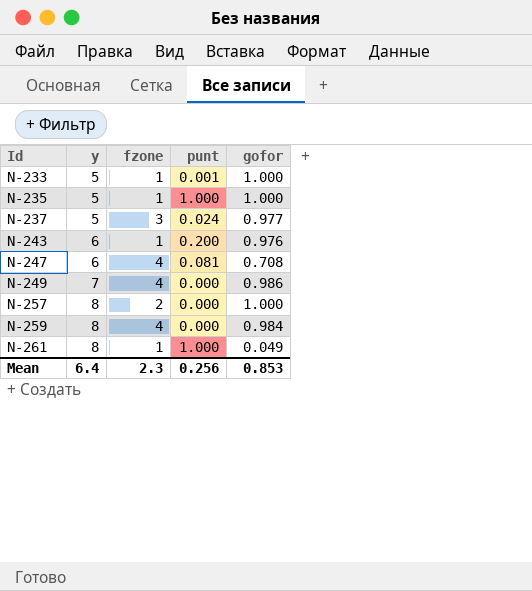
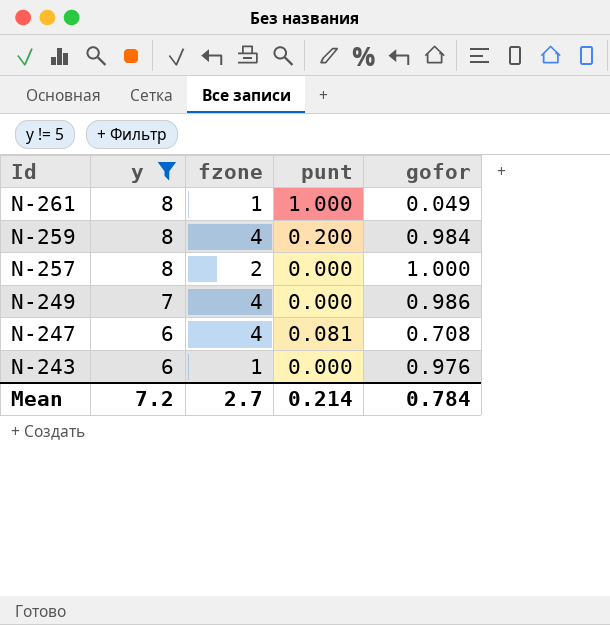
filter: none -> y != 5
row order: Id ascending -> Id descending
N-259 | punt: 0.000 -> 0.200
N-243 | punt: 0.200 -> 0.000
Mean | y: 6.4 -> 7.2
Mean | fzone: 2.3 -> 2.7
Mean | punt: 0.256 -> 0.214
Mean | gofor: 0.853 -> 0.784

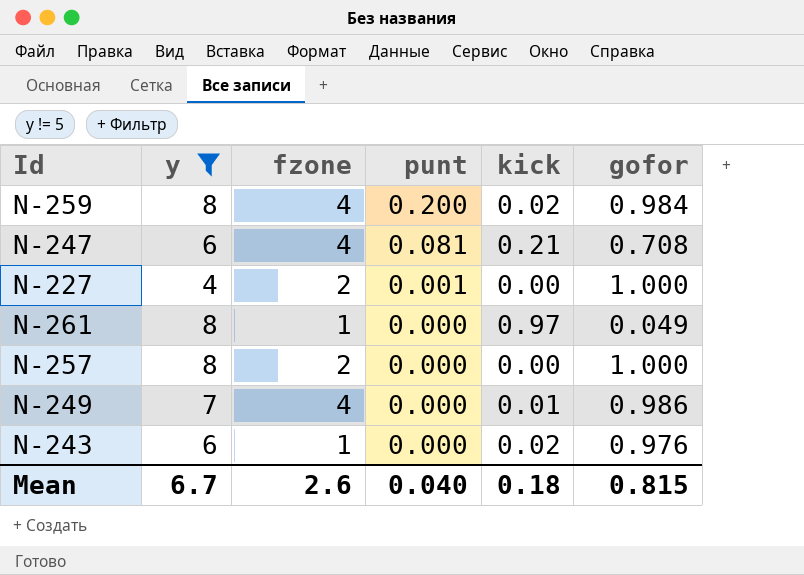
row order: Id descending -> punt descending
column kick | position: none -> 5
row N-227: none -> 4 | 2 | 0.001 | 0.00 | 1.000
N-261 | punt: 1.000 -> 0.000
Mean | y: 7.2 -> 6.7
Mean | fzone: 2.7 -> 2.6
Mean | punt: 0.214 -> 0.040
Mean | gofor: 0.784 -> 0.815

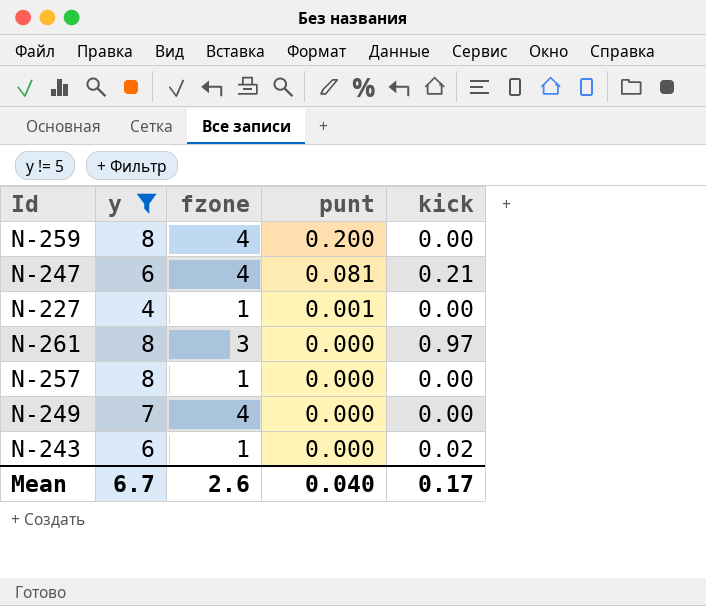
column gofor | position: 6 -> none
N-259 | kick: 0.02 -> 0.00
N-227 | fzone: 2 -> 1
N-261 | fzone: 1 -> 3
N-257 | fzone: 2 -> 1
N-249 | kick: 0.01 -> 0.00
Mean | kick: 0.18 -> 0.17

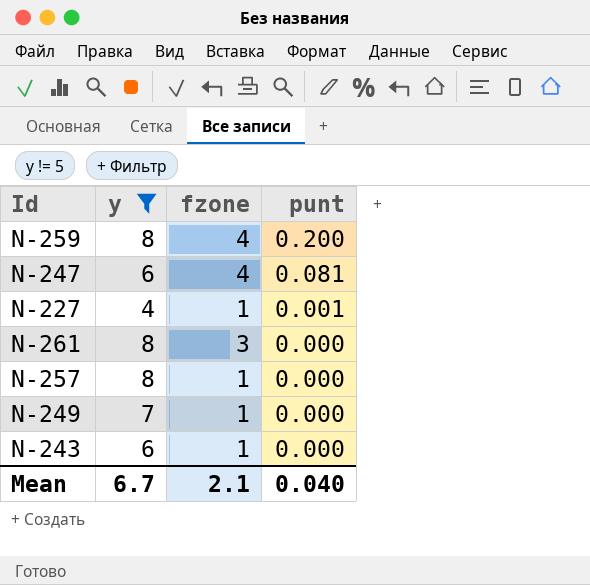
column kick | position: 5 -> none
N-249 | fzone: 4 -> 1
Mean | fzone: 2.6 -> 2.1

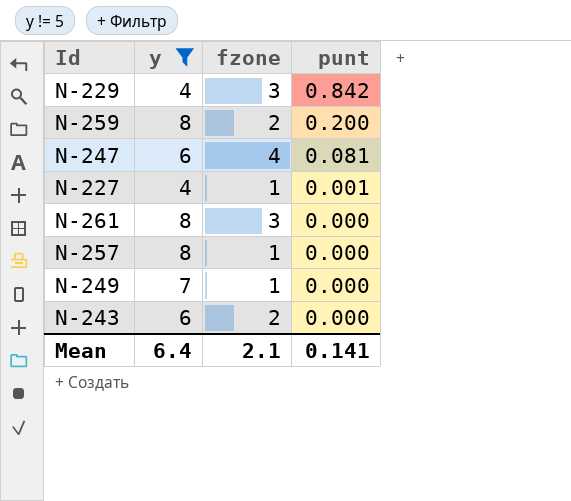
row N-229: none -> 4 | 3 | 0.842
N-259 | fzone: 4 -> 2
N-243 | fzone: 1 -> 2
Mean | y: 6.7 -> 6.4
Mean | punt: 0.040 -> 0.141

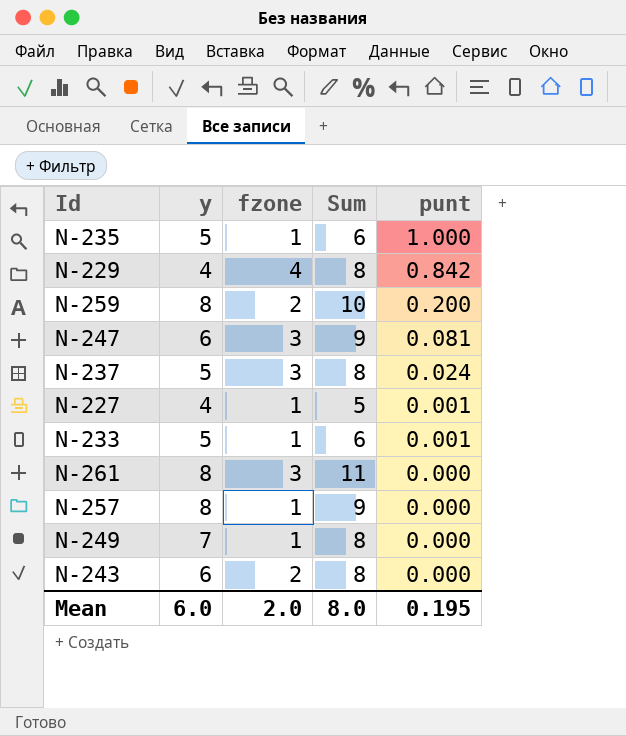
filter: y != 5 -> none
column Sum | formula: none -> [y] + [fzone]
N-229 | fzone: 3 -> 4
N-247 | fzone: 4 -> 3
Mean | y: 6.4 -> 6.0
Mean | fzone: 2.1 -> 2.0
Mean | punt: 0.141 -> 0.195

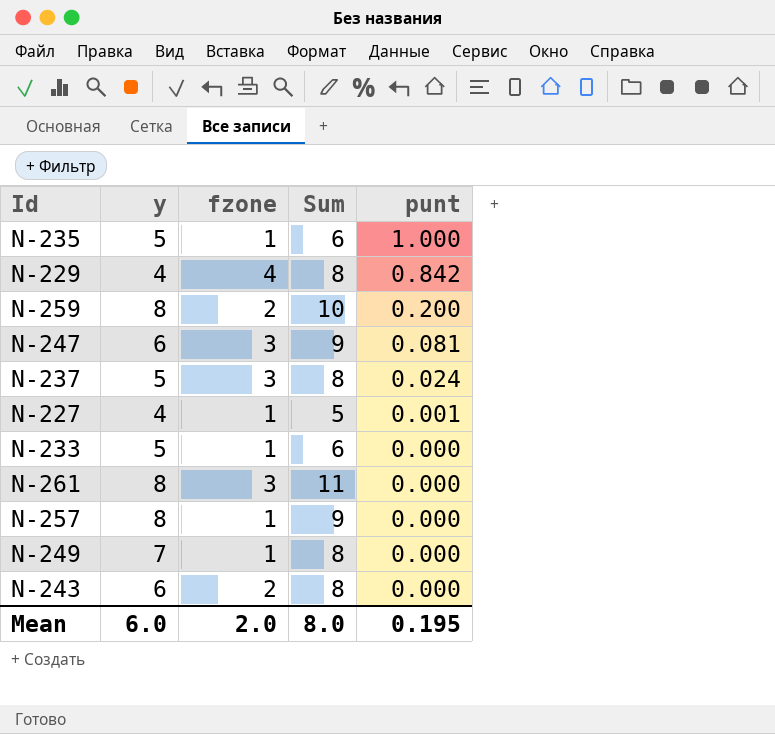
N-233 | punt: 0.001 -> 0.000

